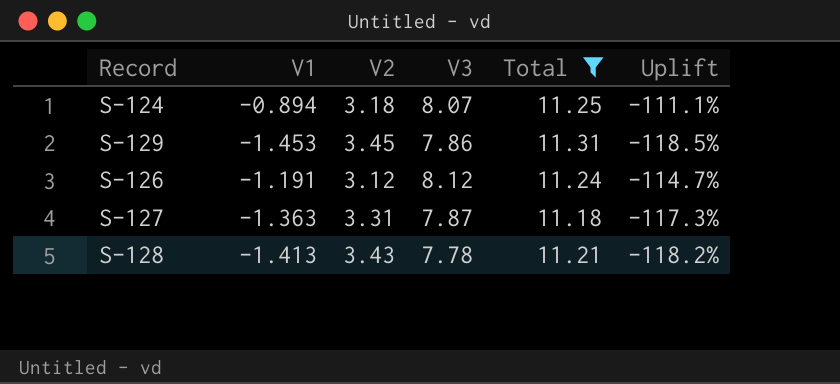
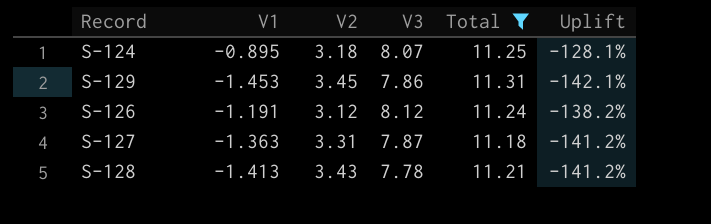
column Uplift | formula: ([V1] - [V3]) / [V3] -> ([V1] - [V2]) / [V2]
S-124 | V1: -0.894 -> -0.895

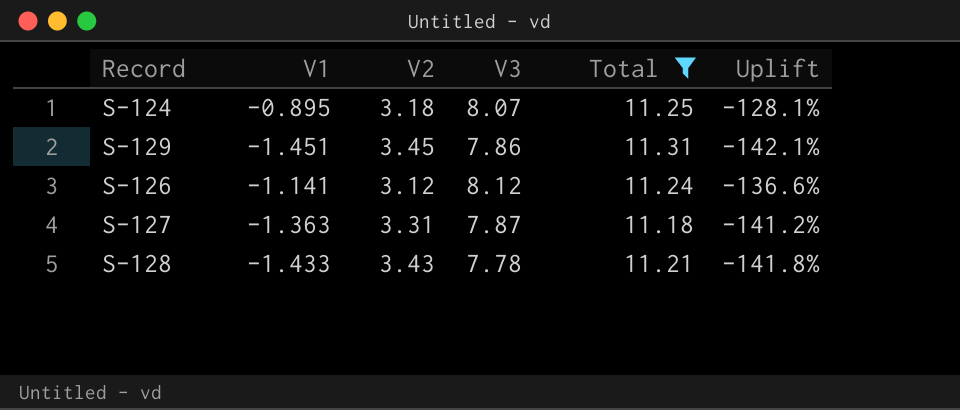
S-129 | V1: -1.453 -> -1.451
S-126 | V1: -1.191 -> -1.141
S-126 | Uplift: -138.2% -> -136.6%
S-128 | V1: -1.413 -> -1.433
S-128 | Uplift: -141.2% -> -141.8%

